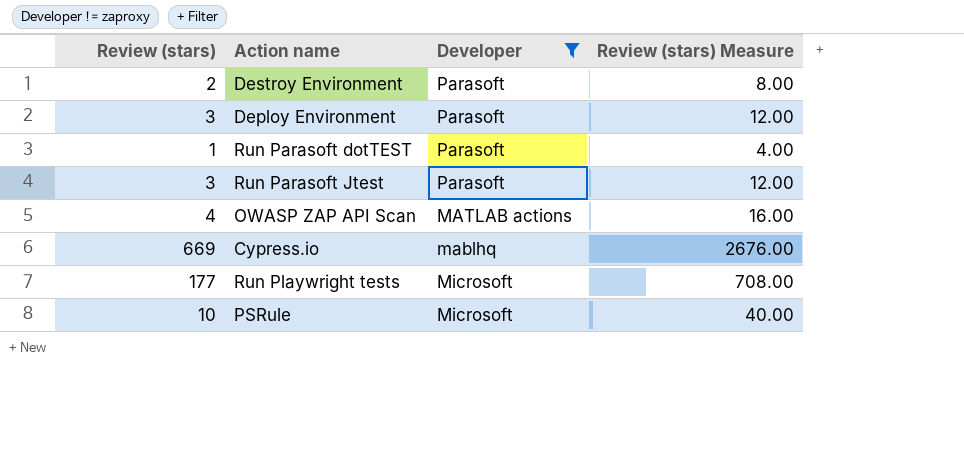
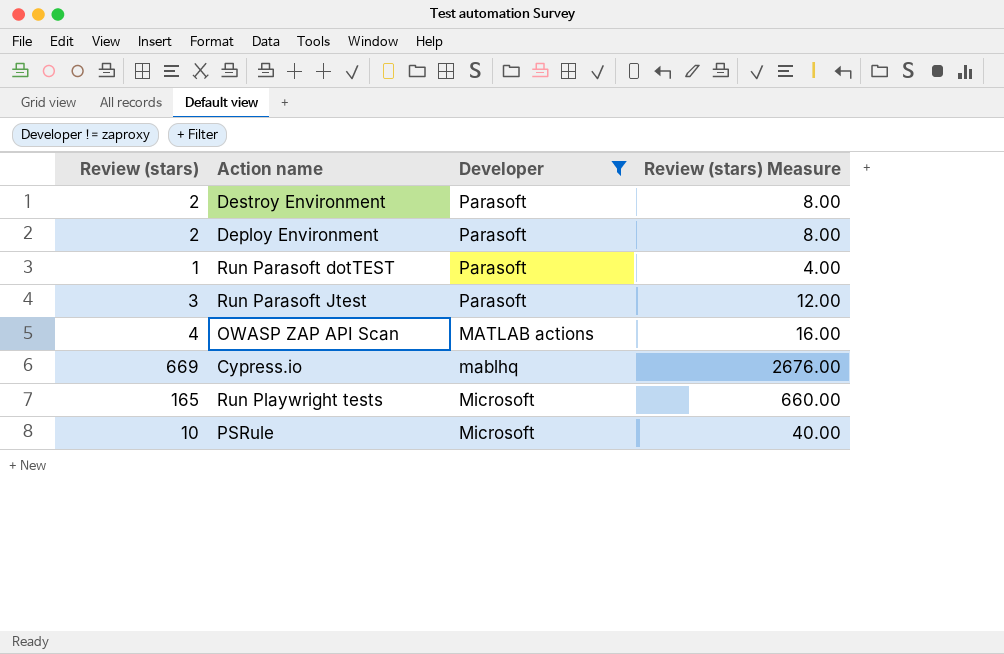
Deploy Environment | Review (stars): 3 -> 2
Deploy Environment | Review (stars) Measure: 12.00 -> 8.00
Run Playwright tests | Review (stars): 177 -> 165
Run Playwright tests | Review (stars) Measure: 708.00 -> 660.00

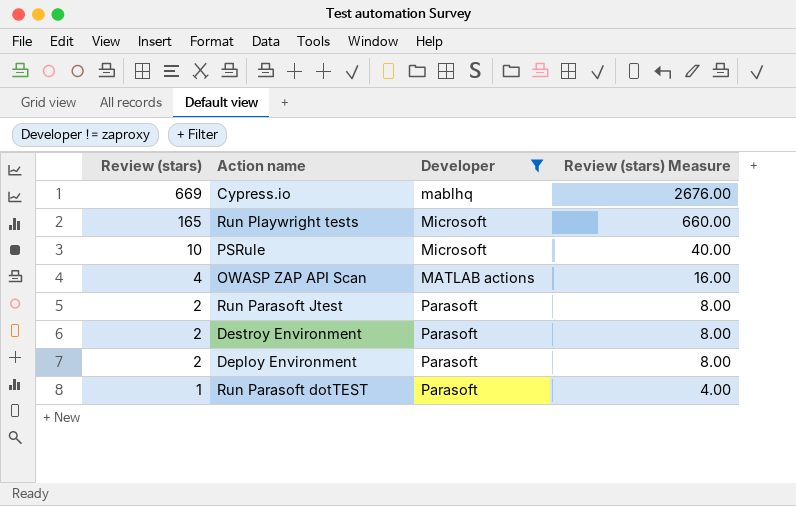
row order: none -> Review (stars) descending
Run Parasoft Jtest | Review (stars): 3 -> 2
Run Parasoft Jtest | Review (stars) Measure: 12.00 -> 8.00

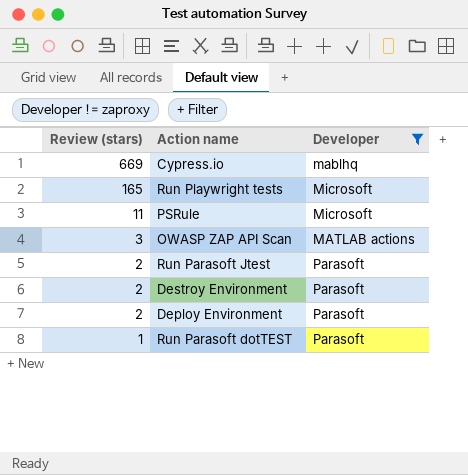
column Review (stars) Measure | formula: [Review (stars)] * 4 -> none
PSRule | Review (stars): 10 -> 11
OWASP ZAP API Scan | Review (stars): 4 -> 3

